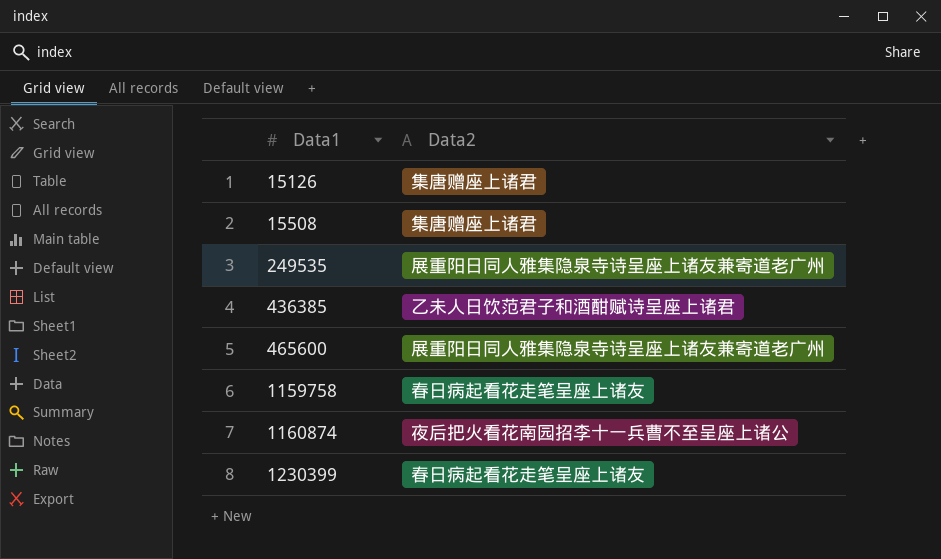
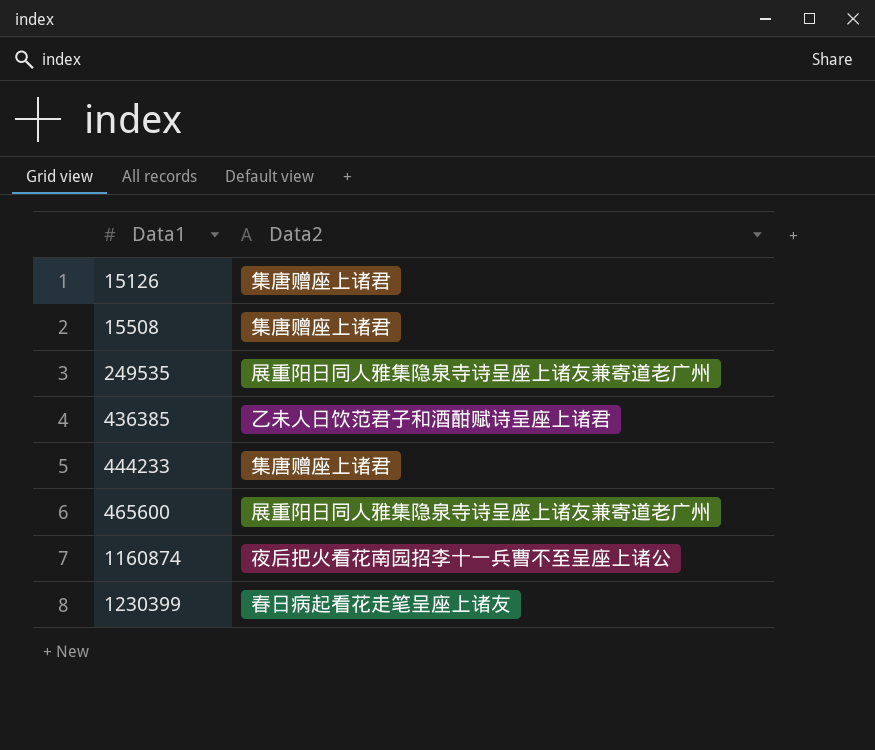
row 1159758: 春日病起看花走笔呈座上诸友 -> none
row 444233: none -> 集唐赠座上诸君

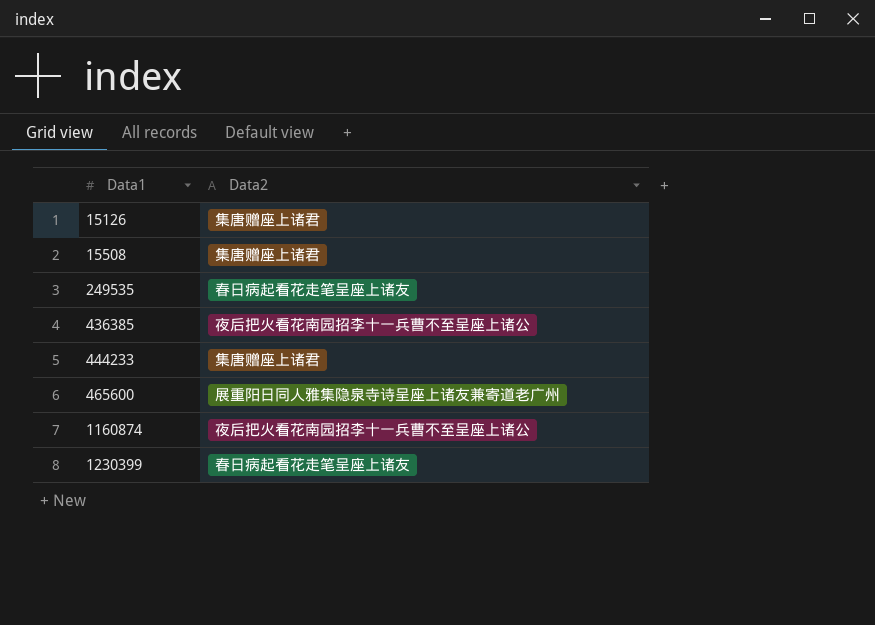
249535 | Data2: 展重阳日同人雅集隐泉寺诗呈座上诸友兼寄道老广州 -> 春日病起看花走笔呈座上诸友
436385 | Data2: 乙未人日饮范君子和酒酣赋诗呈座上诸君 -> 夜后把火看花南园招李十一兵曹不至呈座上诸公

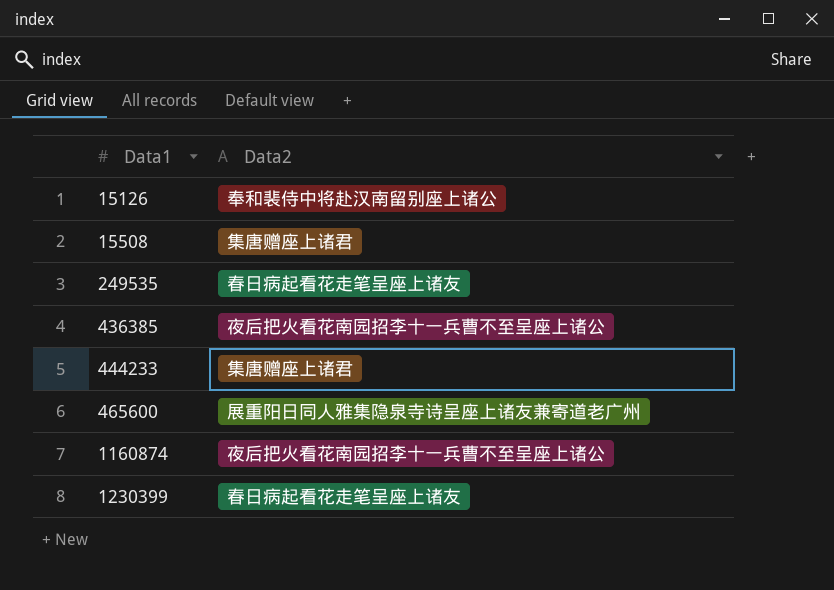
15126 | Data2: 集唐赠座上诸君 -> 奉和裴侍中将赴汉南留别座上诸公

